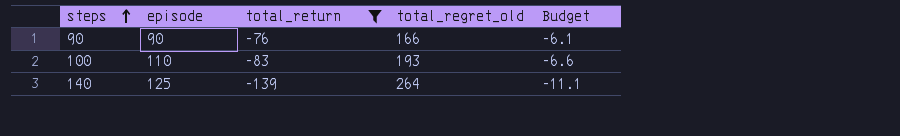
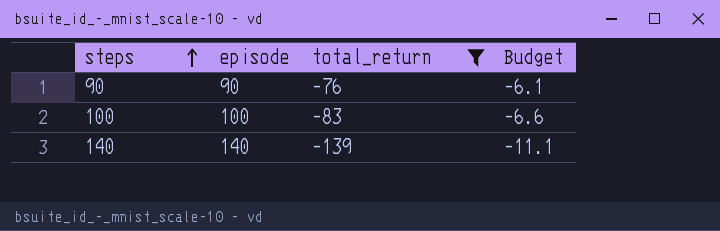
column total_regret_old | formula: [episode] - [total_return] -> none
100 | episode: 110 -> 100
140 | episode: 125 -> 140

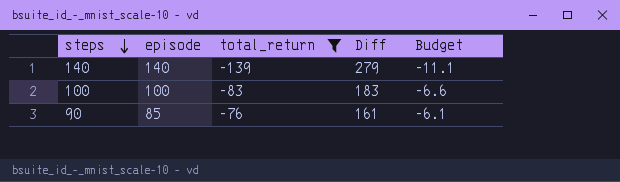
row order: steps ascending -> steps descending
column Diff | formula: none -> [episode] - [total_return]
90 | episode: 90 -> 85

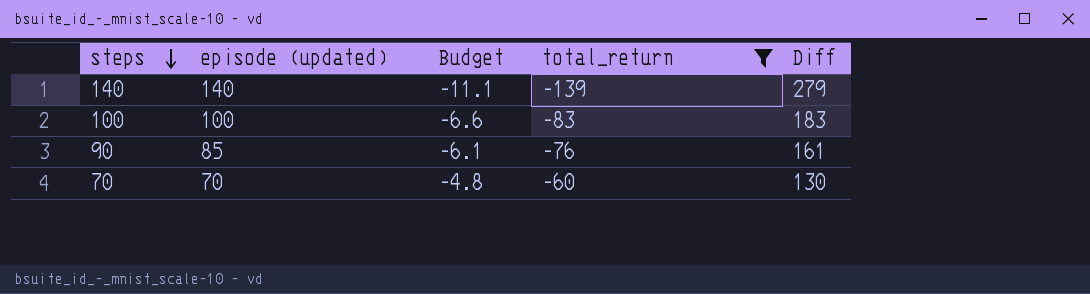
column name: episode -> episode (updated)
column Budget | position: 5 -> 3
row 70: none -> 70 | -4.8 | -60 | 130

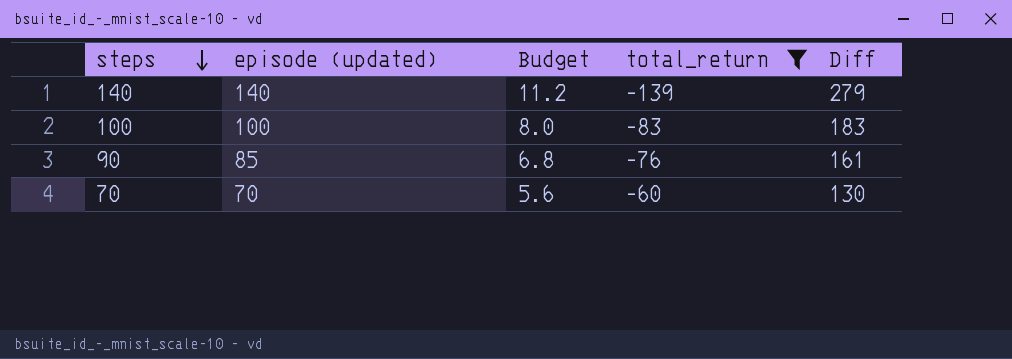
column Budget | formula: [total_return] * 0.08 -> [episode (updated)] * 0.08

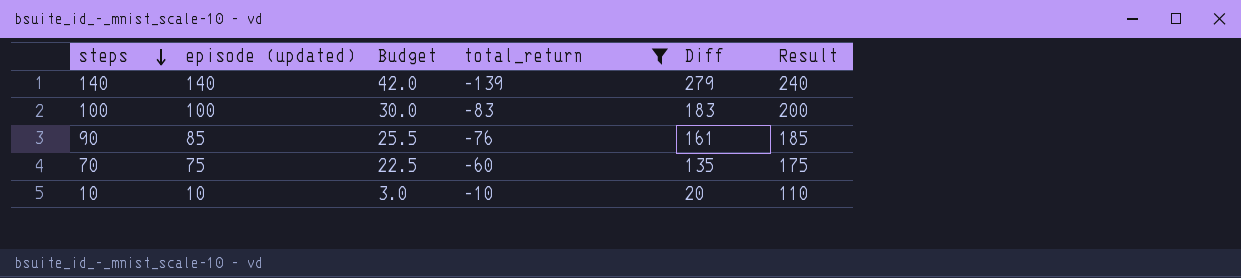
column Budget | formula: [episode (updated)] * 0.08 -> [episode (updated)] * 0.3
column Result | formula: none -> [episode (updated)] + 100
70 | episode (updated): 70 -> 75
70 | Diff: 130 -> 135
row 10: none -> 10 | 3.0 | -10 | 20 | 110

